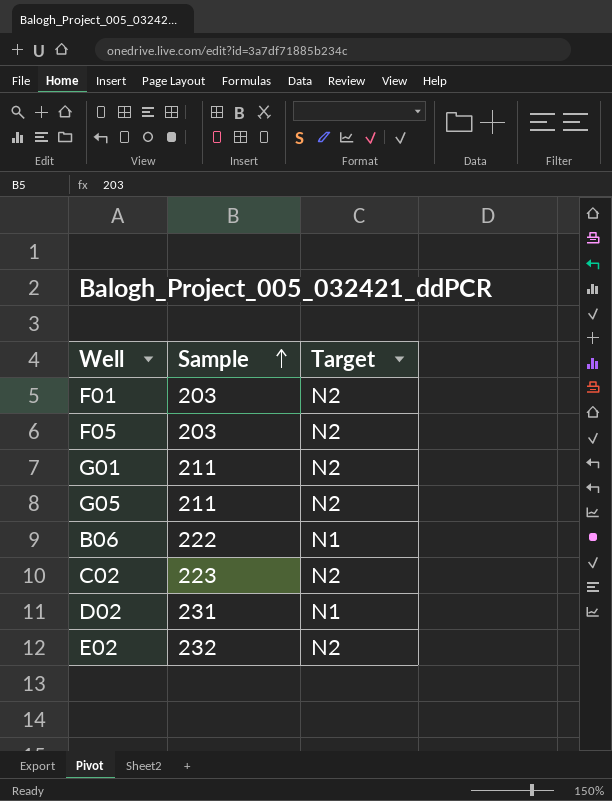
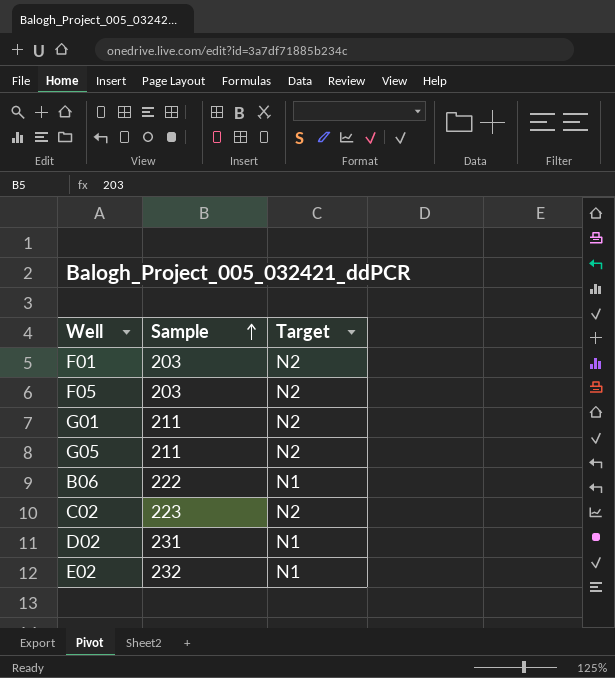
E02 | Target: N2 -> N1

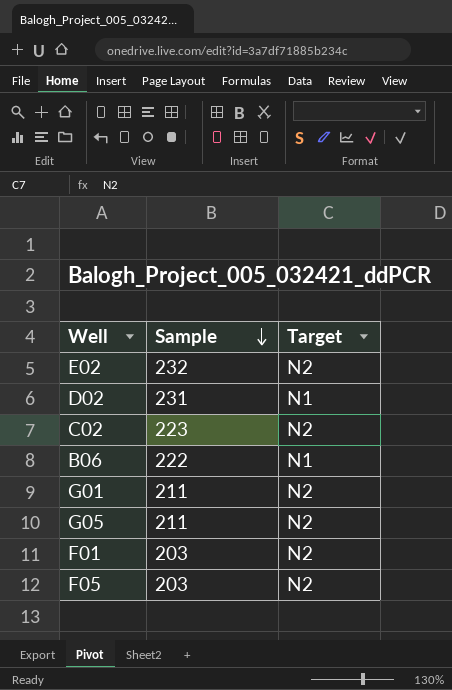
row order: Sample ascending -> Sample descending
E02 | Target: N1 -> N2

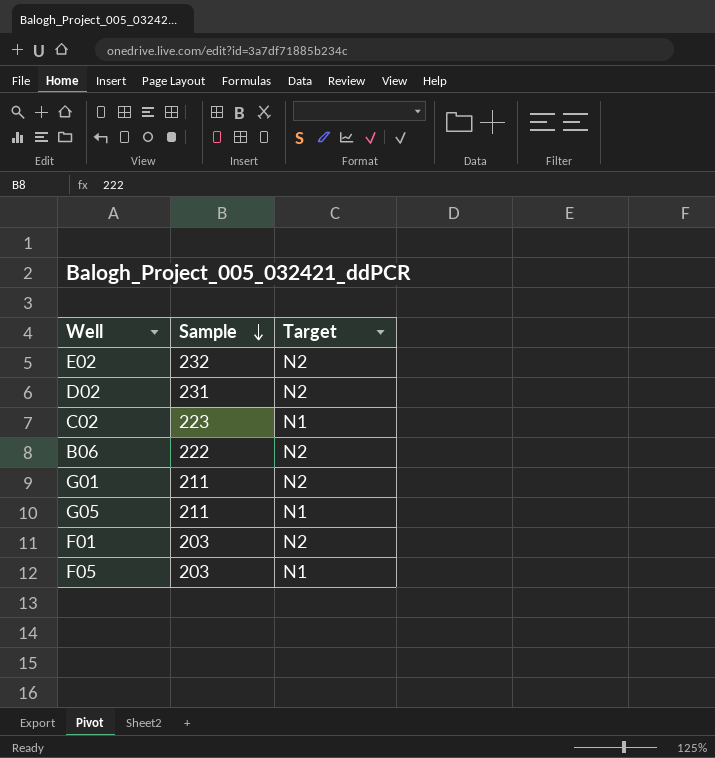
D02 | Target: N1 -> N2
C02 | Target: N2 -> N1
B06 | Target: N1 -> N2
G05 | Target: N2 -> N1
F05 | Target: N2 -> N1

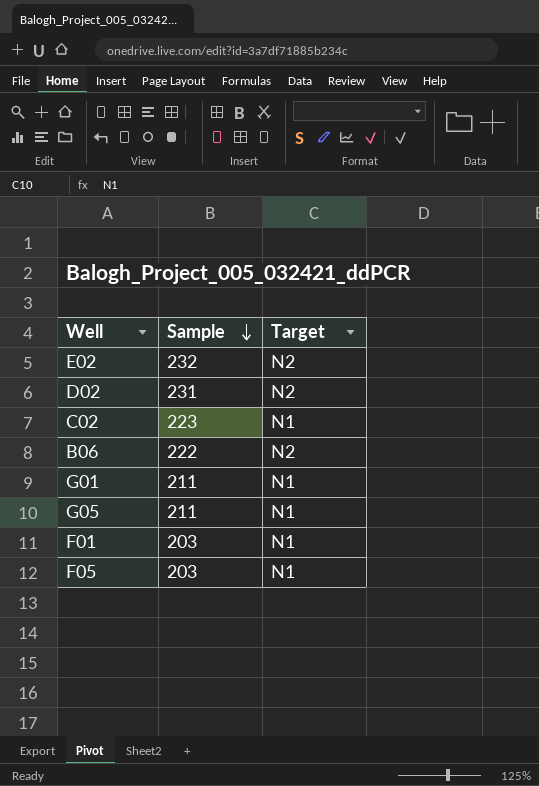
G01 | Target: N2 -> N1
F01 | Target: N2 -> N1

